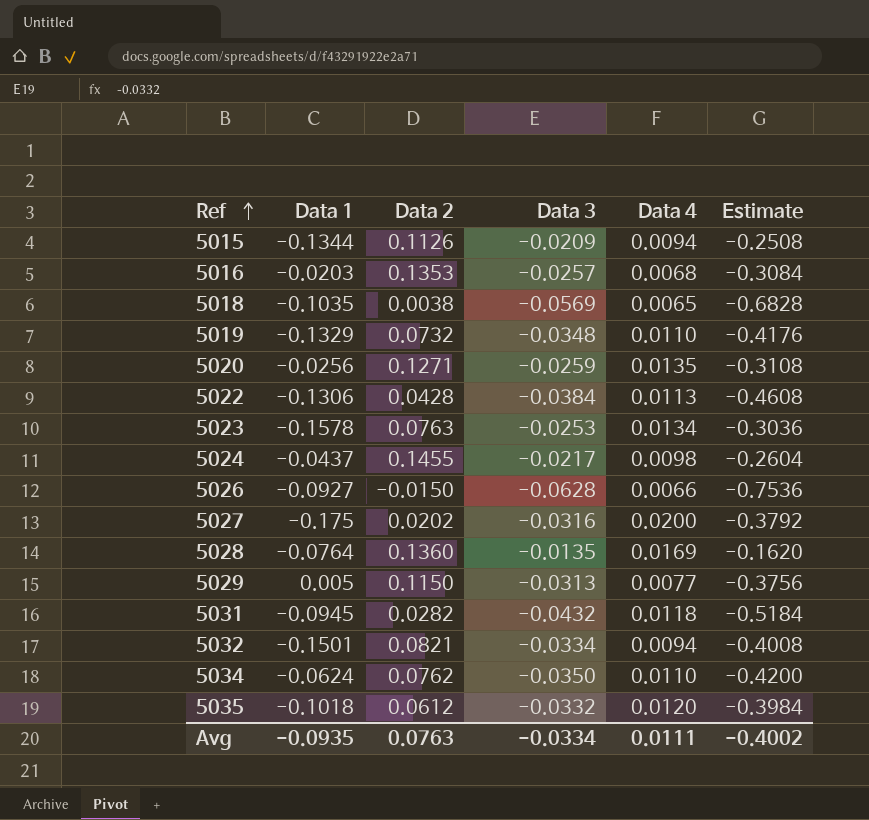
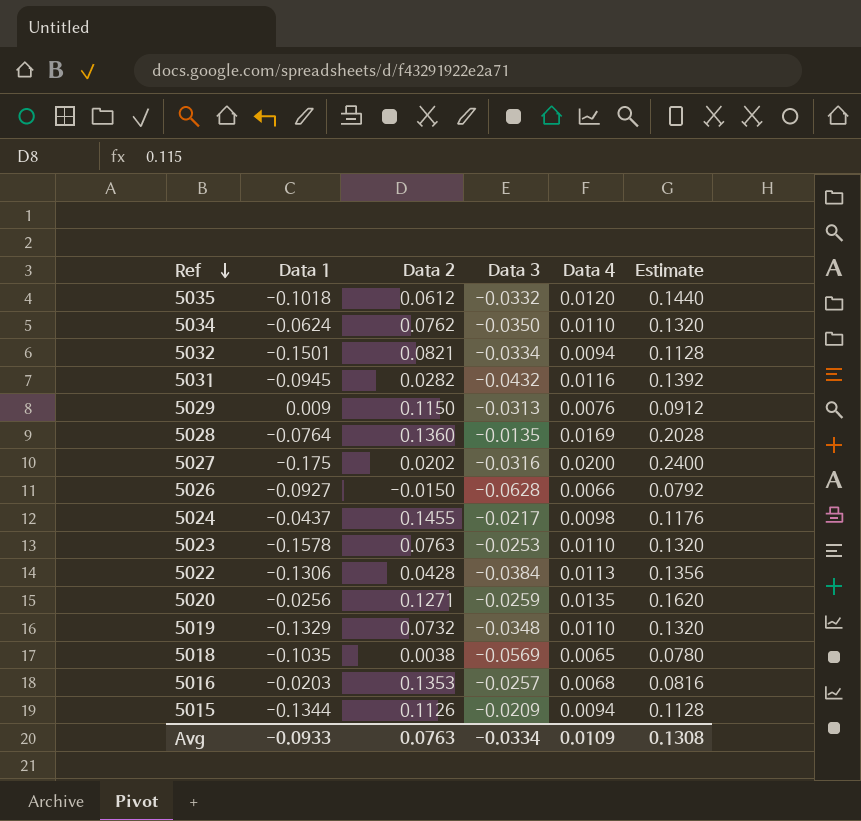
row order: Ref ascending -> Ref descending
column Estimate | formula: [Data 3] * 12 -> [Data 4] * 12
5031 | Data 4: 0.0118 -> 0.0116
5029 | Data 1: 0.005 -> 0.009
5029 | Data 4: 0.0077 -> 0.0076
5023 | Data 4: 0.0134 -> 0.0110
Avg | Data 1: -0.0935 -> -0.0933
Avg | Data 4: 0.0111 -> 0.0109
Avg | Estimate: -0.4002 -> 0.1308

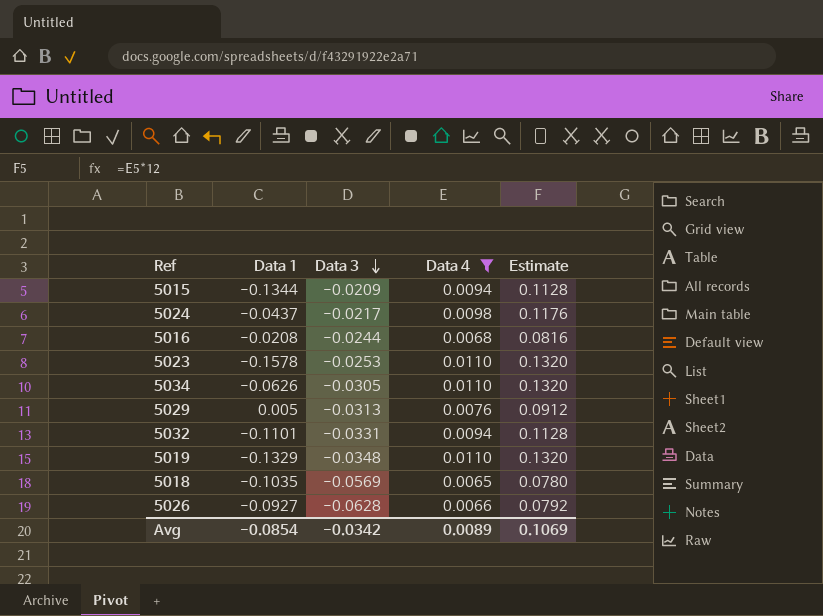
filter: none -> Data 4 <= 0.0110
row order: Ref descending -> Data 3 descending
column Data 2 | position: 3 -> none
5016 | Data 1: -0.0203 -> -0.0208
5016 | Data 3: -0.0257 -> -0.0244
5034 | Data 1: -0.0624 -> -0.0626
5034 | Data 3: -0.0350 -> -0.0305
5029 | Data 1: 0.009 -> 0.005
5032 | Data 1: -0.1501 -> -0.1101
5032 | Data 3: -0.0334 -> -0.0331
Avg | Data 1: -0.0933 -> -0.0854
Avg | Data 3: -0.0334 -> -0.0342
Avg | Data 4: 0.0109 -> 0.0089
Avg | Estimate: 0.1308 -> 0.1069

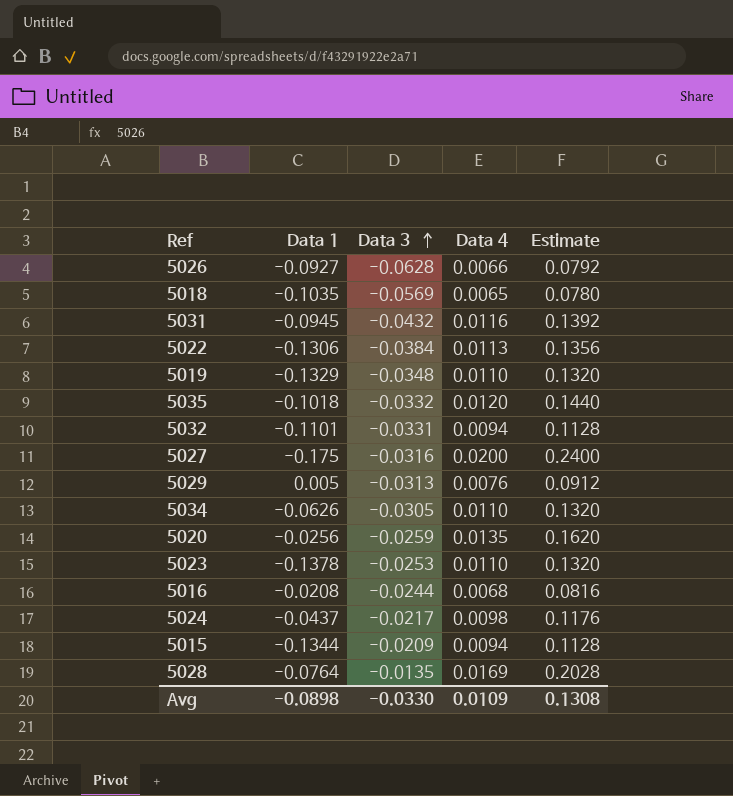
filter: Data 4 <= 0.0110 -> none
row order: Data 3 descending -> Data 3 ascending
5023 | Data 1: -0.1578 -> -0.1378
Avg | Data 1: -0.0854 -> -0.0898
Avg | Data 3: -0.0342 -> -0.0330
Avg | Data 4: 0.0089 -> 0.0109
Avg | Estimate: 0.1069 -> 0.1308

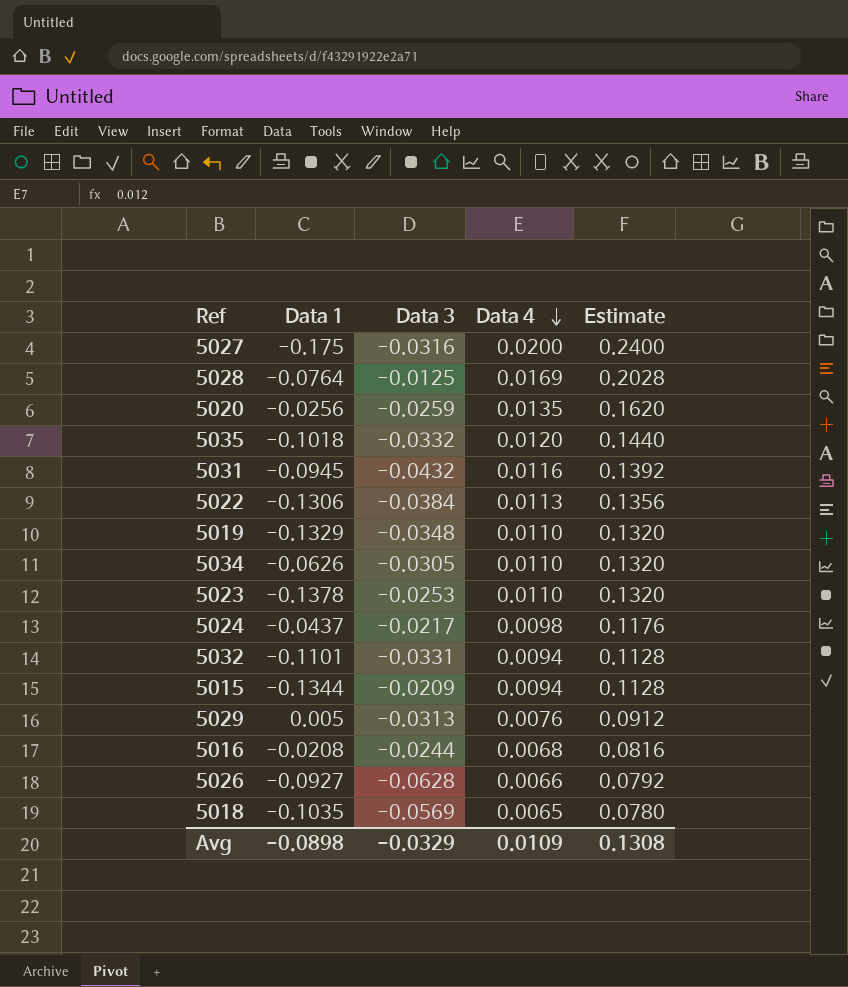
row order: Data 3 ascending -> Data 4 descending
5028 | Data 3: -0.0135 -> -0.0125
Avg | Data 3: -0.0330 -> -0.0329

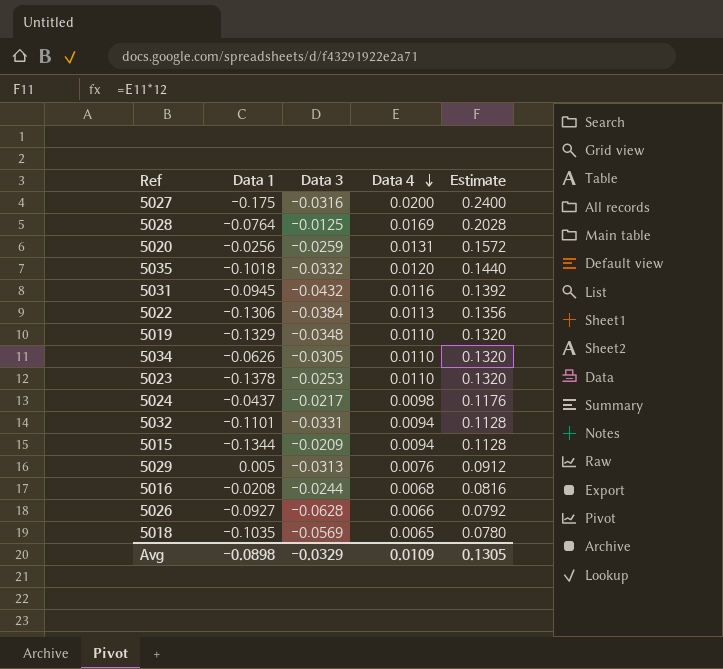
5020 | Data 4: 0.0135 -> 0.0131
5020 | Estimate: 0.1620 -> 0.1572
Avg | Estimate: 0.1308 -> 0.1305

